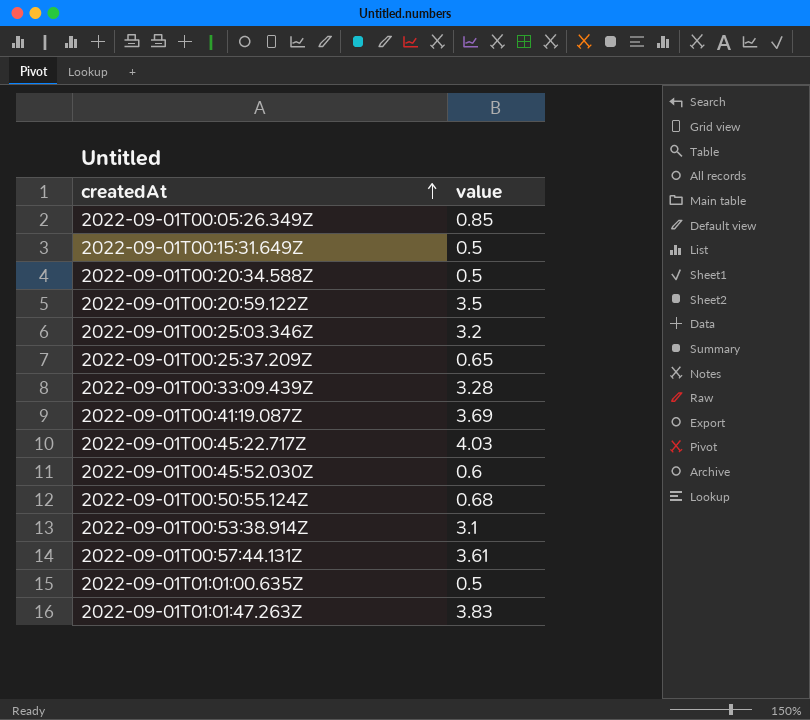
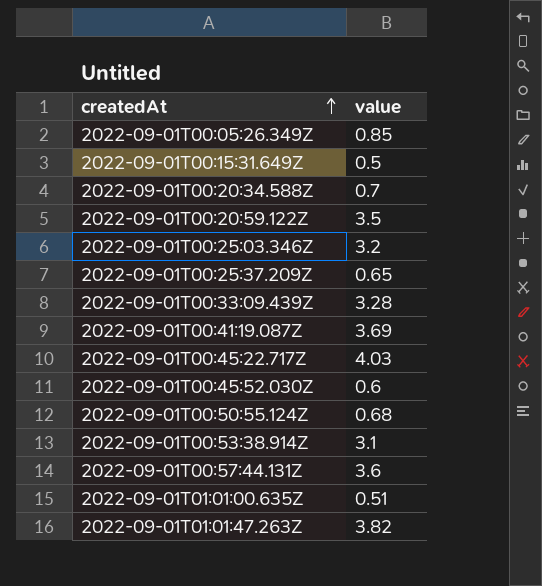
2022-09-01T00:20:34.588Z | value: 0.5 -> 0.7
2022-09-01T00:57:44.131Z | value: 3.61 -> 3.6
2022-09-01T01:01:00.635Z | value: 0.5 -> 0.51
2022-09-01T01:01:47.263Z | value: 3.83 -> 3.82

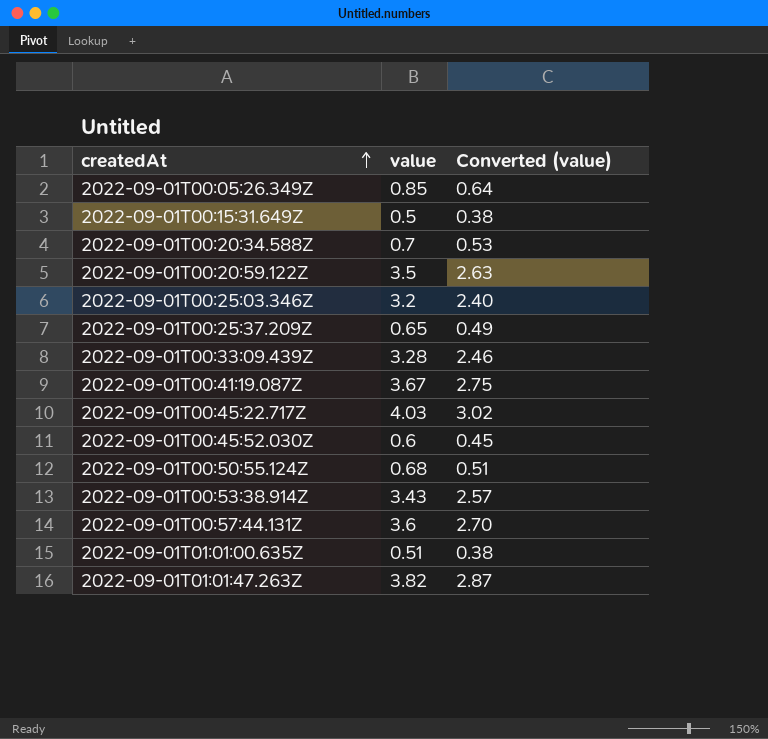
column Converted (value) | formula: none -> [value] * 0.75
2022-09-01T00:41:19.087Z | value: 3.69 -> 3.67
2022-09-01T00:53:38.914Z | value: 3.1 -> 3.43

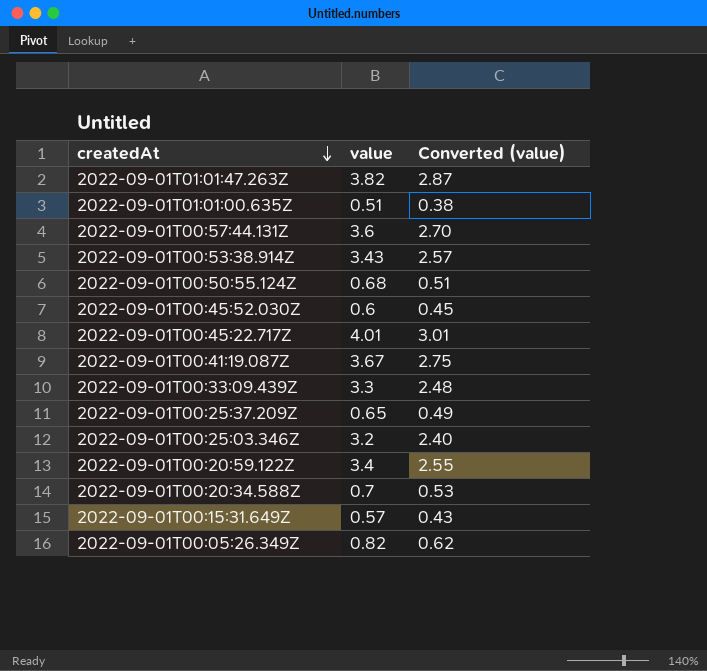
row order: createdAt ascending -> createdAt descending
2022-09-01T00:45:22.717Z | value: 4.03 -> 4.01
2022-09-01T00:45:22.717Z | Converted (value): 3.02 -> 3.01
2022-09-01T00:33:09.439Z | value: 3.28 -> 3.3
2022-09-01T00:33:09.439Z | Converted (value): 2.46 -> 2.48
2022-09-01T00:20:59.122Z | value: 3.5 -> 3.4
2022-09-01T00:20:59.122Z | Converted (value): 2.63 -> 2.55
2022-09-01T00:15:31.649Z | value: 0.5 -> 0.57
2022-09-01T00:15:31.649Z | Converted (value): 0.38 -> 0.43
2022-09-01T00:05:26.349Z | value: 0.85 -> 0.82
2022-09-01T00:05:26.349Z | Converted (value): 0.64 -> 0.62

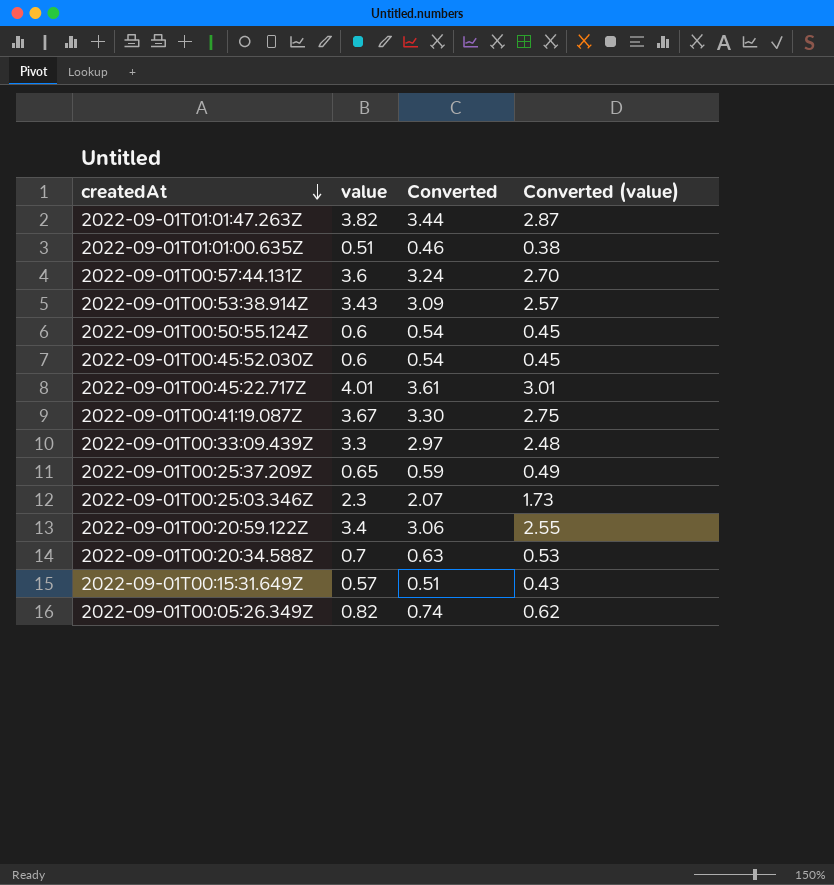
column Converted | formula: none -> [value] * 0.9
2022-09-01T00:50:55.124Z | value: 0.68 -> 0.6
2022-09-01T00:50:55.124Z | Converted (value): 0.51 -> 0.45
2022-09-01T00:25:03.346Z | value: 3.2 -> 2.3
2022-09-01T00:25:03.346Z | Converted (value): 2.40 -> 1.73

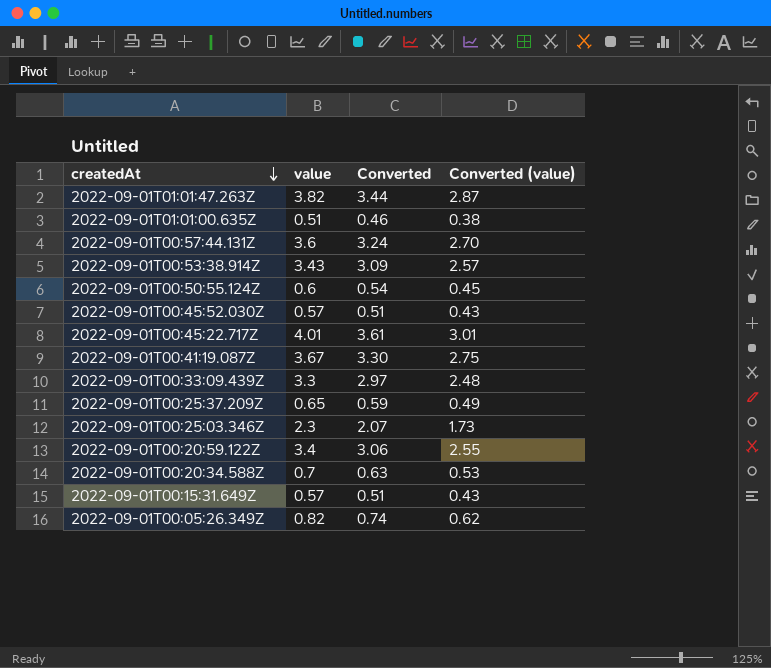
2022-09-01T00:45:52.030Z | value: 0.6 -> 0.57
2022-09-01T00:45:52.030Z | Converted: 0.54 -> 0.51
2022-09-01T00:45:52.030Z | Converted (value): 0.45 -> 0.43

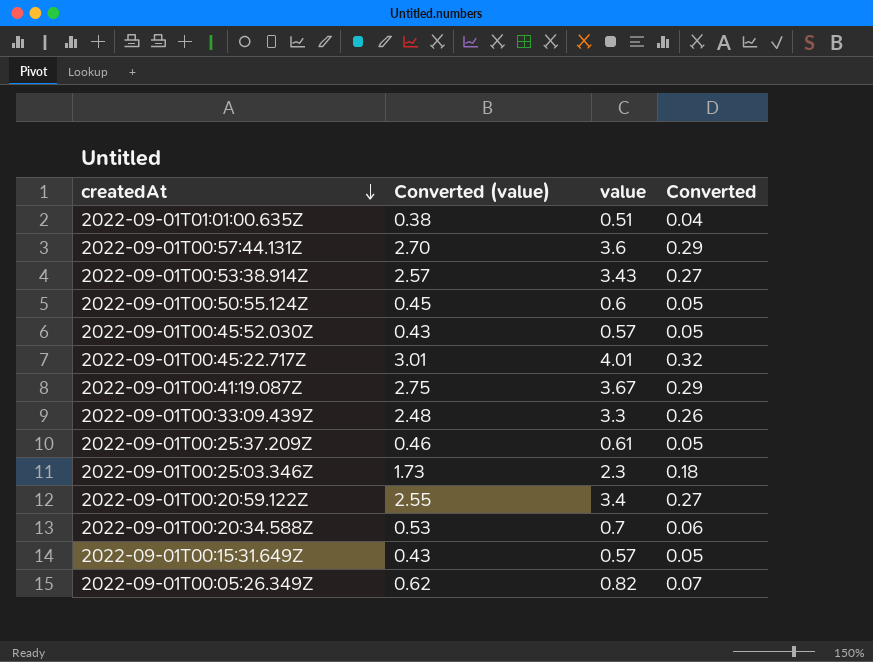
column Converted (value) | position: 4 -> 2
column Converted | formula: [value] * 0.9 -> [value] * 0.08
row 2022-09-01T01:01:47.263Z: 3.82 | 3.44 | 2.87 -> none
2022-09-01T00:25:37.209Z | Converted (value): 0.49 -> 0.46
2022-09-01T00:25:37.209Z | value: 0.65 -> 0.61

